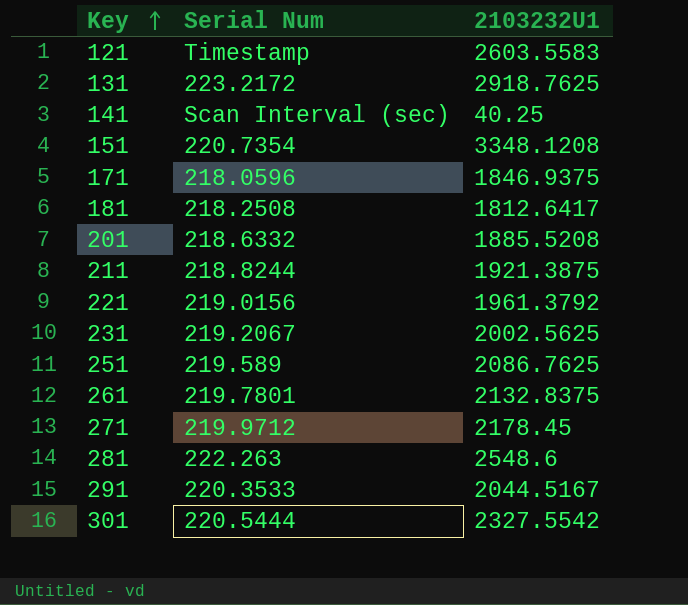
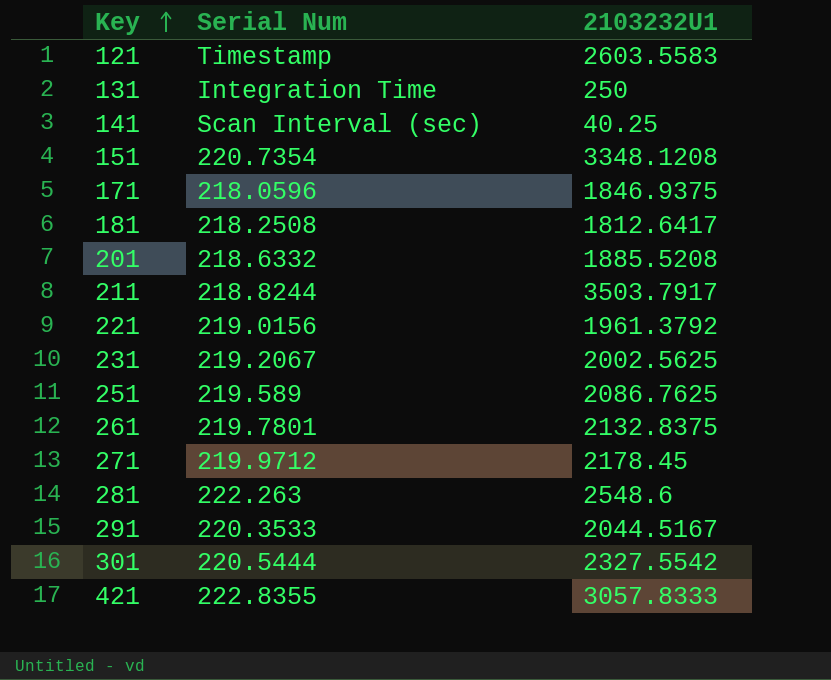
131 | Serial Num: 223.2172 -> Integration Time
131 | 2103232U1: 2918.7625 -> 250
211 | 2103232U1: 1921.3875 -> 3503.7917
row 421: none -> 222.8355 | 3057.8333

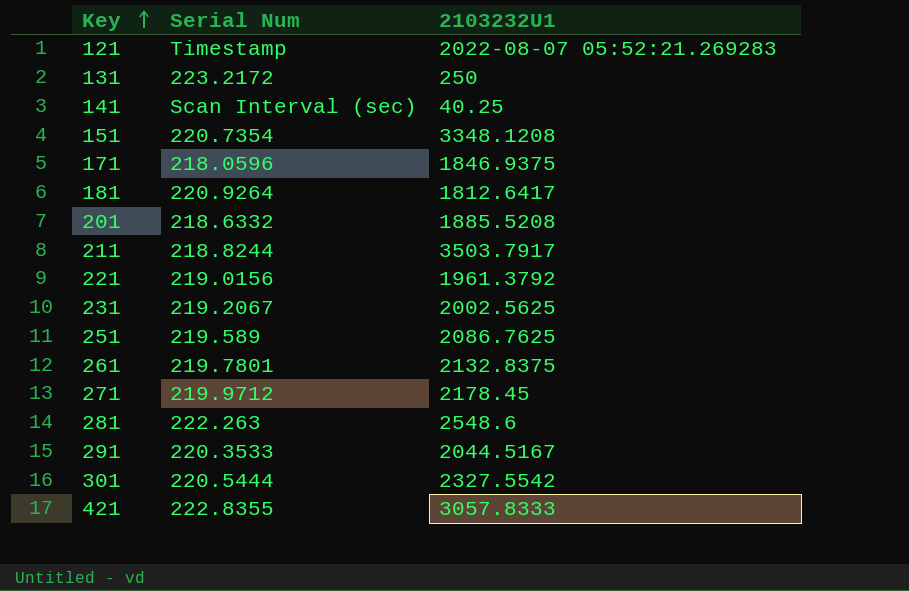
121 | 2103232U1: 2603.5583 -> 2022-08-07 05:52:21.269283
131 | Serial Num: Integration Time -> 223.2172
181 | Serial Num: 218.2508 -> 220.9264

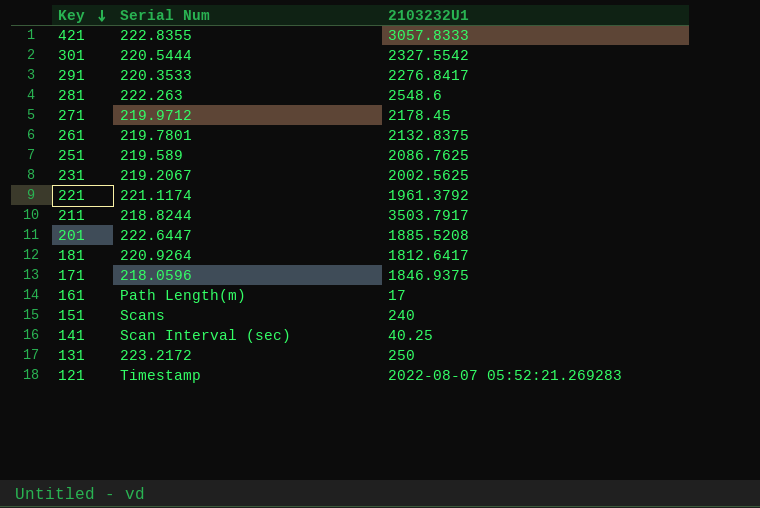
row order: Key ascending -> Key descending
291 | 2103232U1: 2044.5167 -> 2276.8417
221 | Serial Num: 219.0156 -> 221.1174
201 | Serial Num: 218.6332 -> 222.6447
row 161: none -> Path Length(m) | 17
151 | Serial Num: 220.7354 -> Scans
151 | 2103232U1: 3348.1208 -> 240

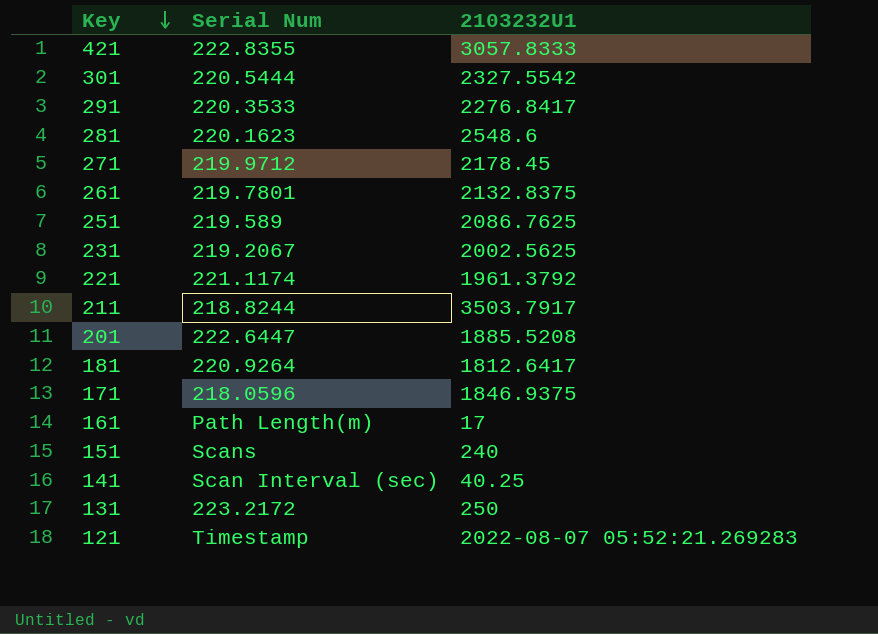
281 | Serial Num: 222.263 -> 220.1623

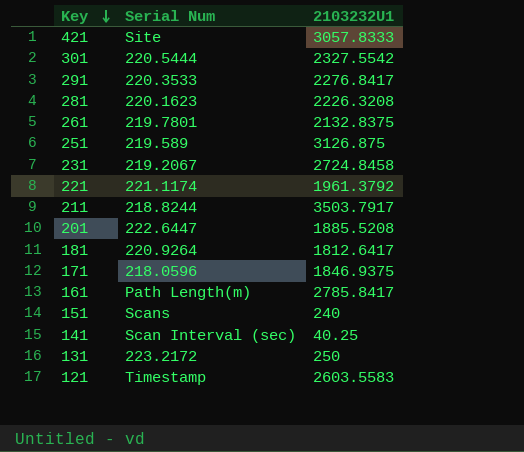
row 271: 219.9712 | 2178.45 -> none
421 | Serial Num: 222.8355 -> Site
281 | 2103232U1: 2548.6 -> 2226.3208
251 | 2103232U1: 2086.7625 -> 3126.875
231 | 2103232U1: 2002.5625 -> 2724.8458
161 | 2103232U1: 17 -> 2785.8417
121 | 2103232U1: 2022-08-07 05:52:21.269283 -> 2603.5583

